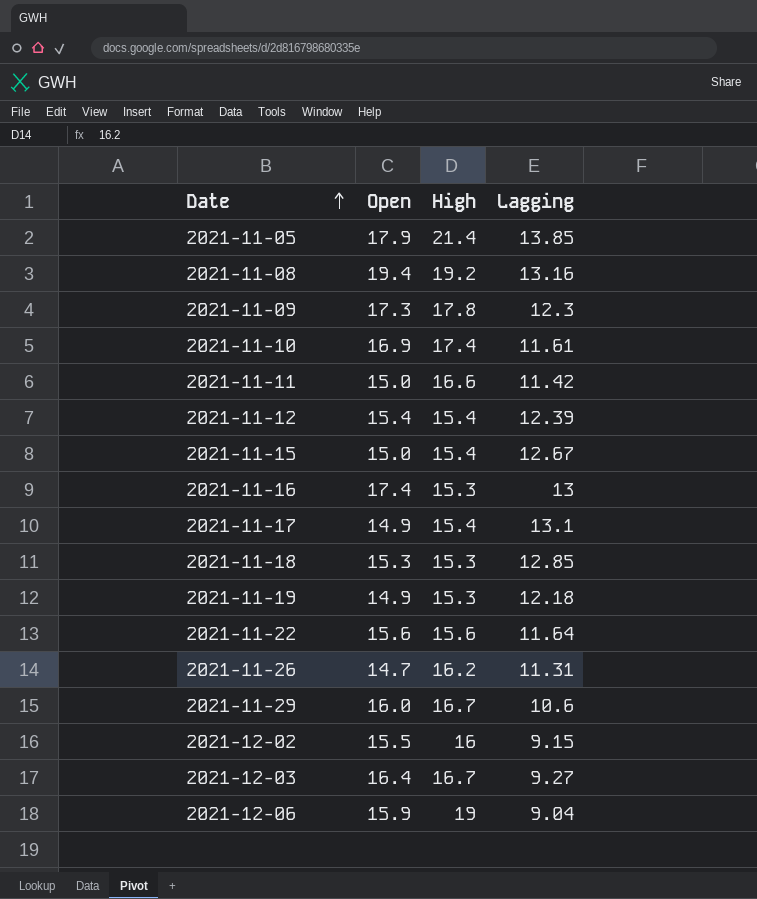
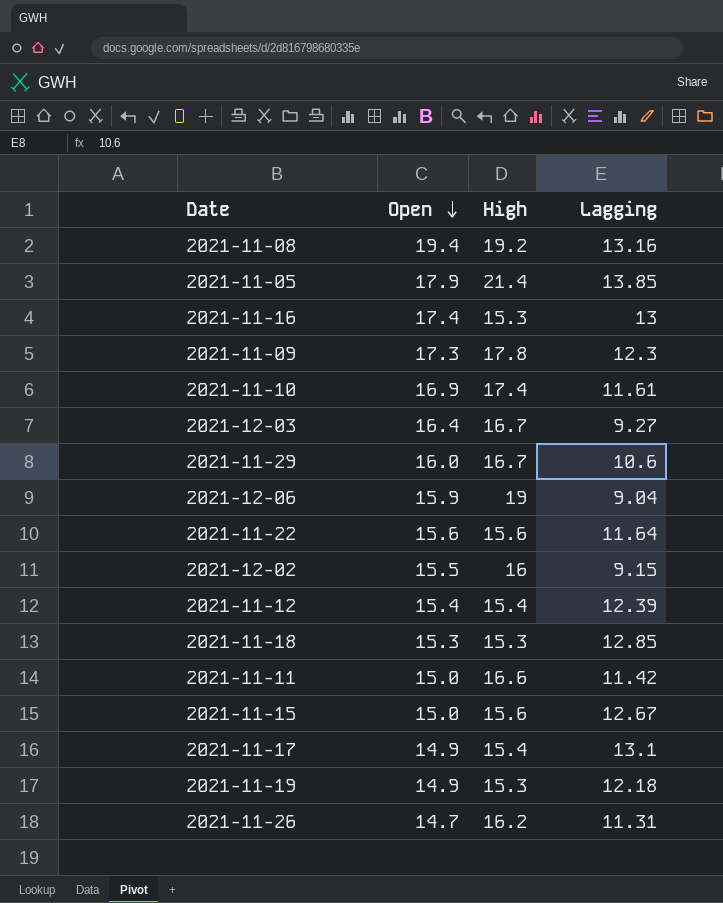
row order: Date ascending -> Open descending
2021-11-15 | High: 15.4 -> 15.6

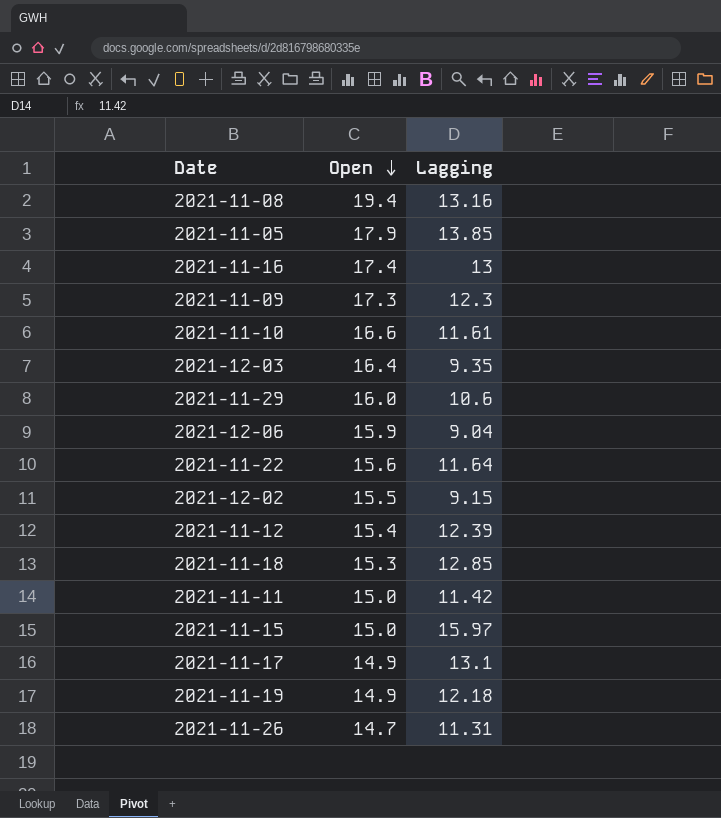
column High | position: 3 -> none
2021-11-10 | Open: 16.9 -> 16.6
2021-12-03 | Lagging: 9.27 -> 9.35
2021-11-15 | Lagging: 12.67 -> 15.97

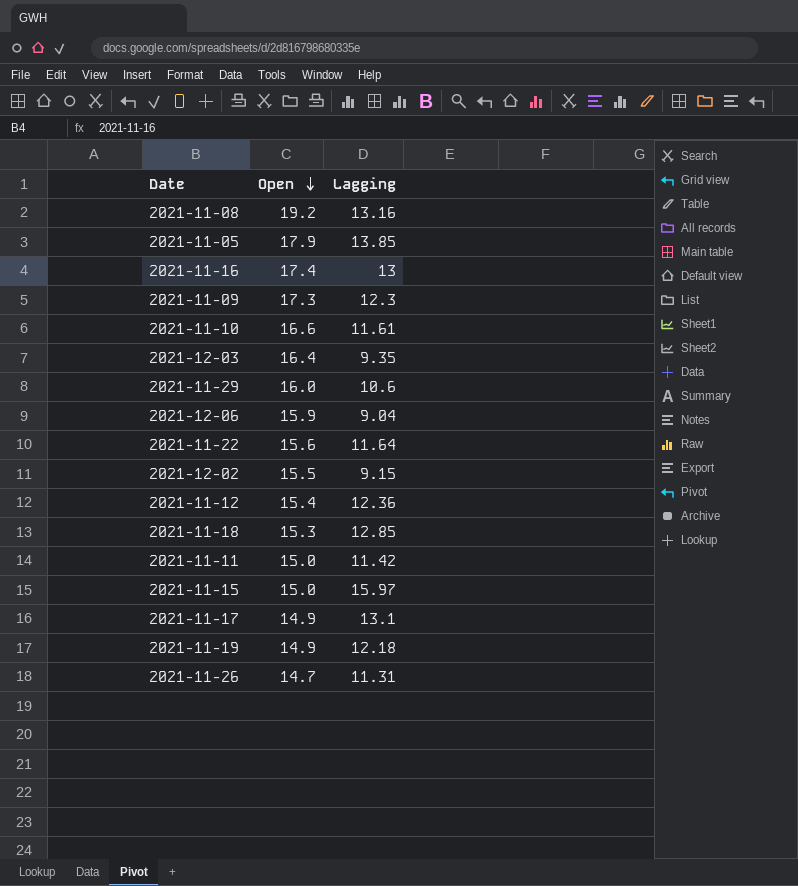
2021-11-08 | Open: 19.4 -> 19.2
2021-11-12 | Lagging: 12.39 -> 12.36

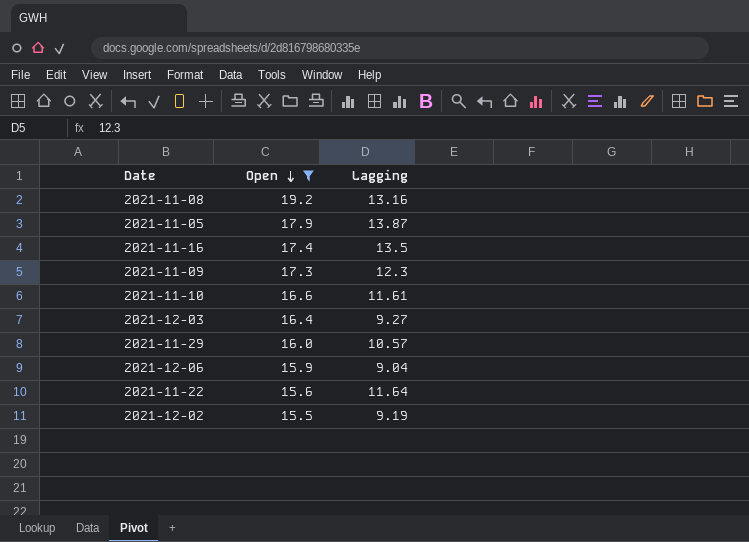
filter: none -> Open >= 15.5
2021-11-05 | Lagging: 13.85 -> 13.87
2021-11-16 | Lagging: 13 -> 13.5
2021-12-03 | Lagging: 9.35 -> 9.27
2021-11-29 | Lagging: 10.6 -> 10.57
2021-12-02 | Lagging: 9.15 -> 9.19

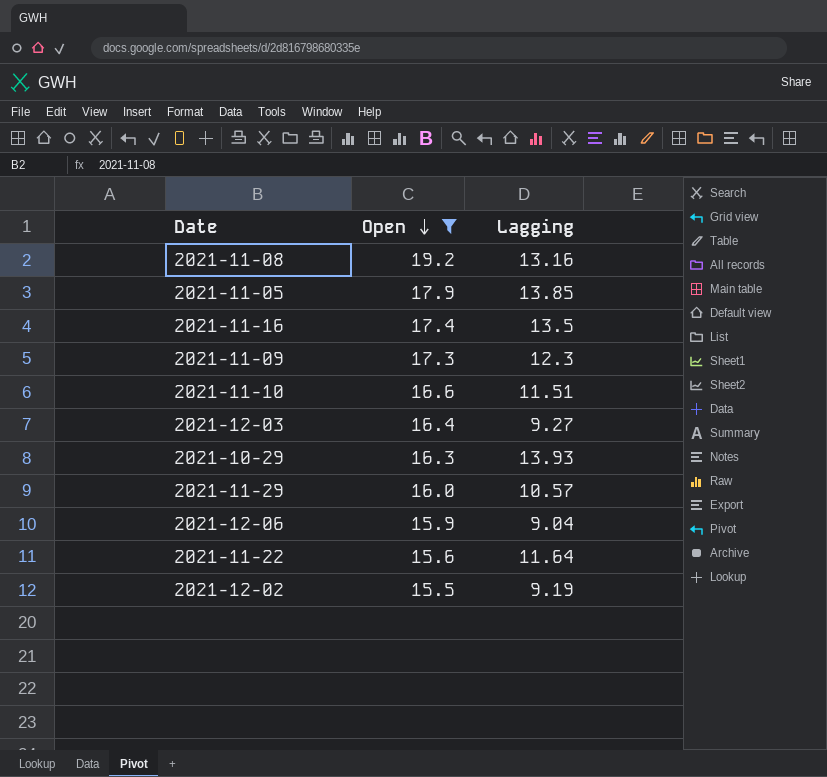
2021-11-05 | Lagging: 13.87 -> 13.85
2021-11-10 | Lagging: 11.61 -> 11.51
row 2021-10-29: none -> 16.3 | 13.93

